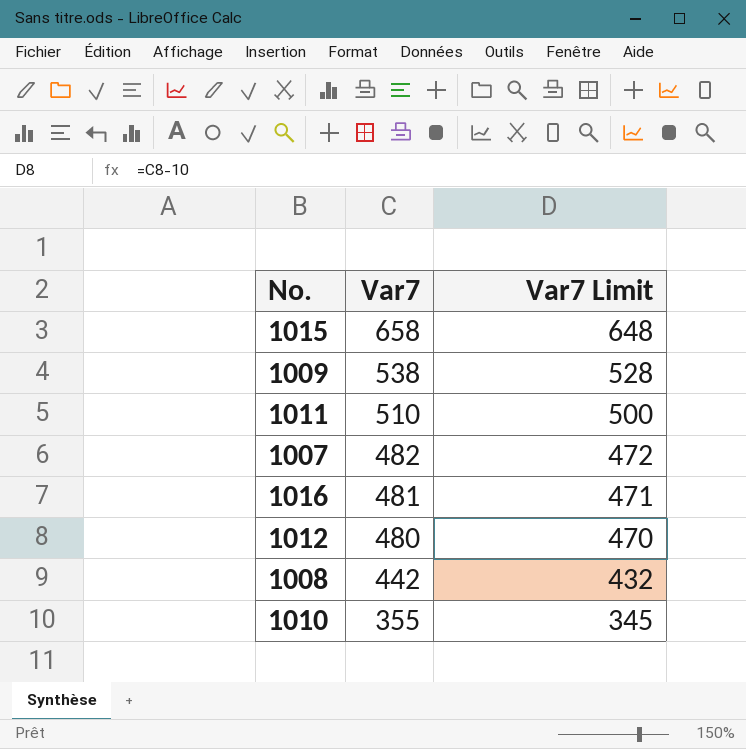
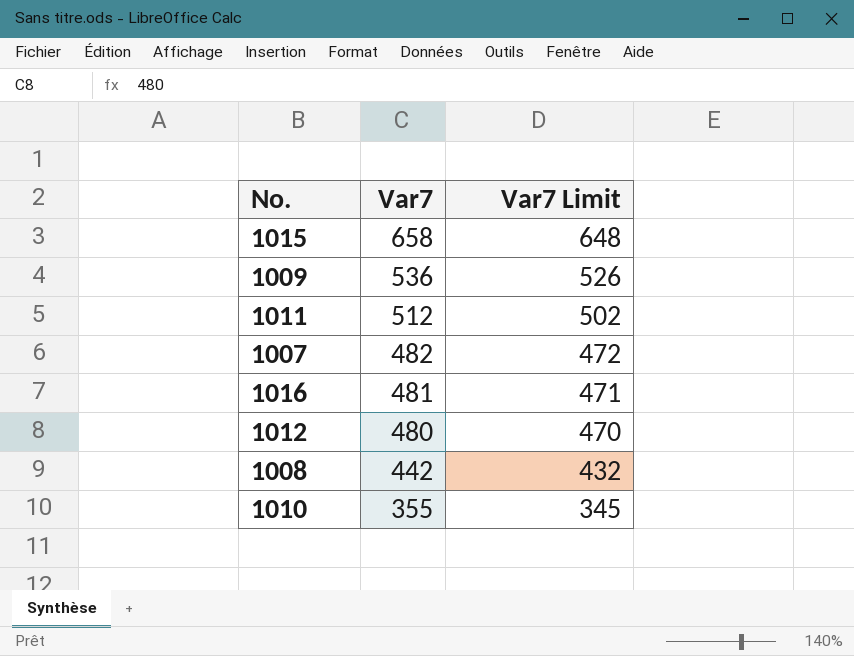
1009 | Var7: 538 -> 536
1009 | Var7 Limit: 528 -> 526
1011 | Var7: 510 -> 512
1011 | Var7 Limit: 500 -> 502

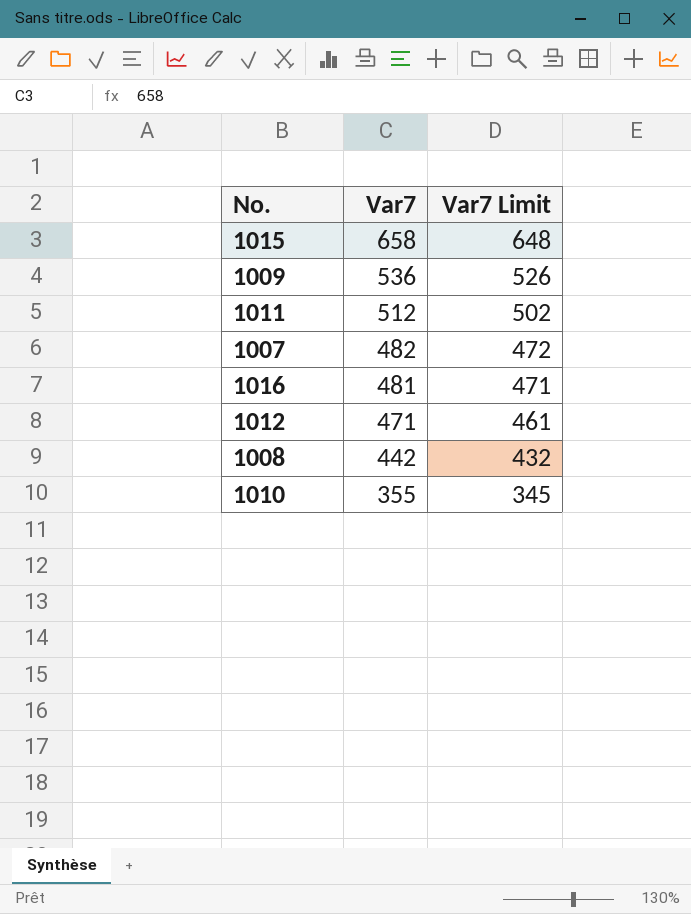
1012 | Var7: 480 -> 471
1012 | Var7 Limit: 470 -> 461

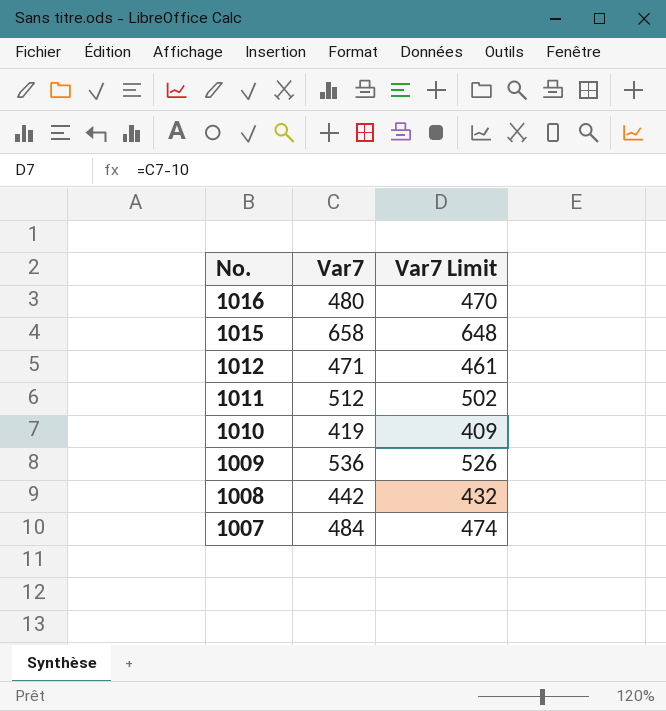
row order: Var7 descending -> No. descending
1016 | Var7: 481 -> 480
1016 | Var7 Limit: 471 -> 470
1010 | Var7: 355 -> 419
1010 | Var7 Limit: 345 -> 409
1007 | Var7: 482 -> 484
1007 | Var7 Limit: 472 -> 474

